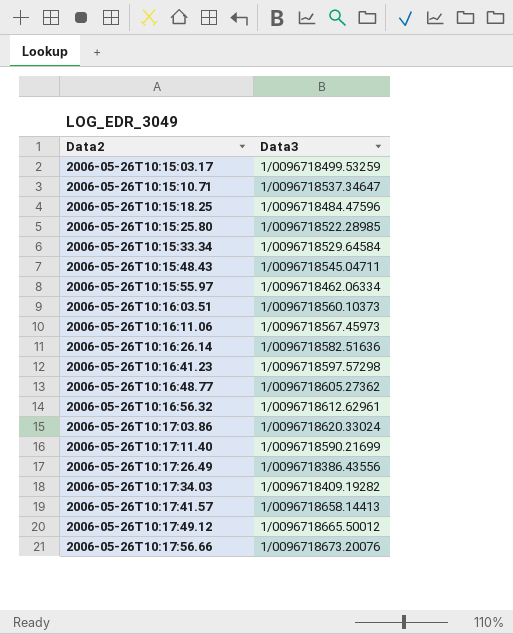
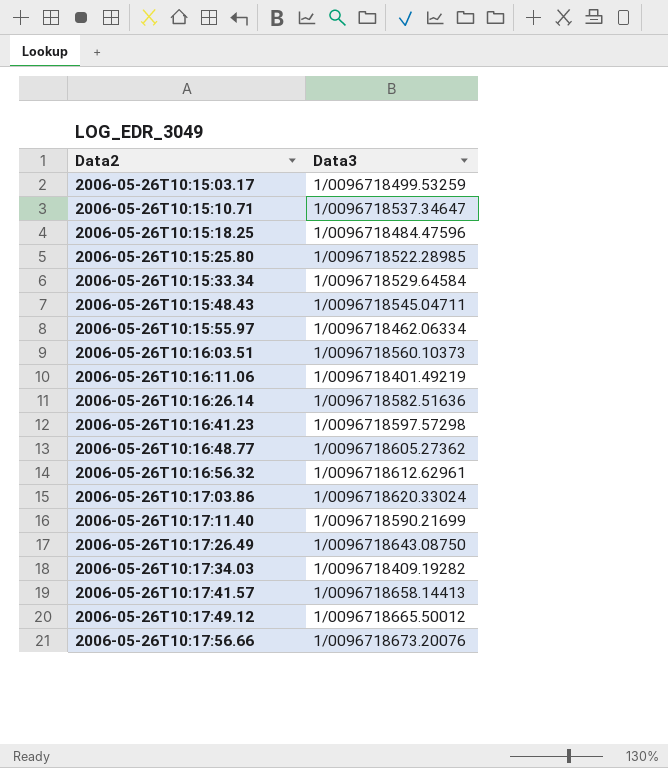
2006-05-26T10:16:11.06 | Data3: 1/0096718567.45973 -> 1/0096718401.49219
2006-05-26T10:17:26.49 | Data3: 1/0096718386.43556 -> 1/0096718643.08750

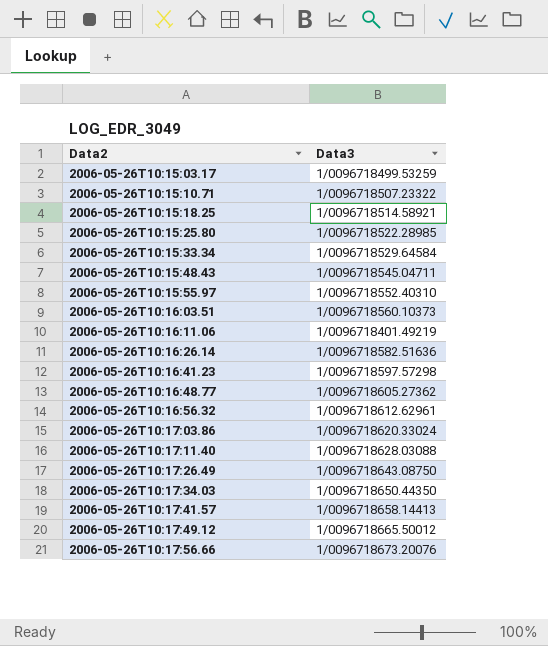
2006-05-26T10:15:10.71 | Data3: 1/0096718537.34647 -> 1/0096718507.23322
2006-05-26T10:15:18.25 | Data3: 1/0096718484.47596 -> 1/0096718514.58921
2006-05-26T10:15:55.97 | Data3: 1/0096718462.06334 -> 1/0096718552.40310
2006-05-26T10:17:11.40 | Data3: 1/0096718590.21699 -> 1/0096718628.03088
2006-05-26T10:17:34.03 | Data3: 1/0096718409.19282 -> 1/0096718650.44350

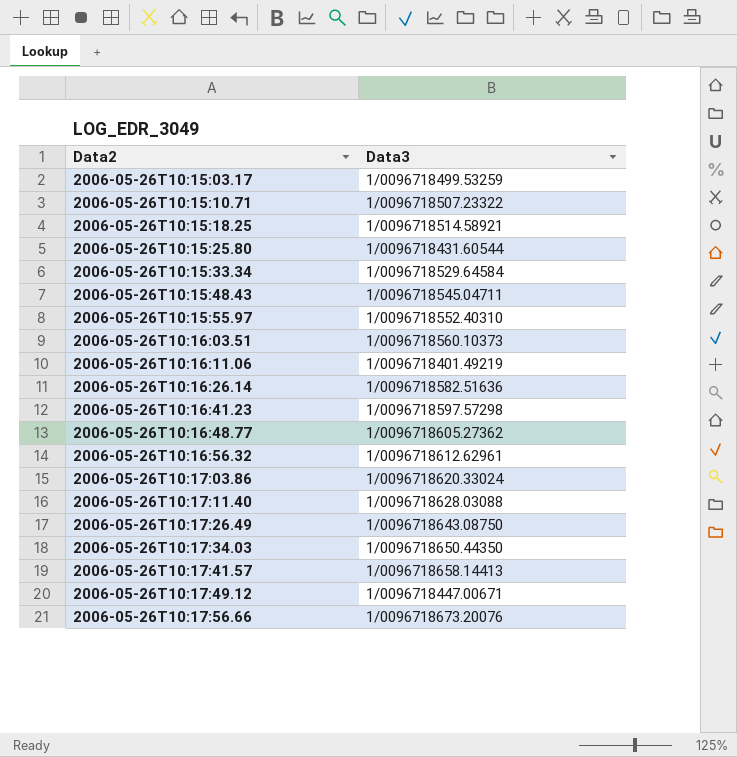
2006-05-26T10:15:25.80 | Data3: 1/0096718522.28985 -> 1/0096718431.60544
2006-05-26T10:17:49.12 | Data3: 1/0096718665.50012 -> 1/0096718447.00671

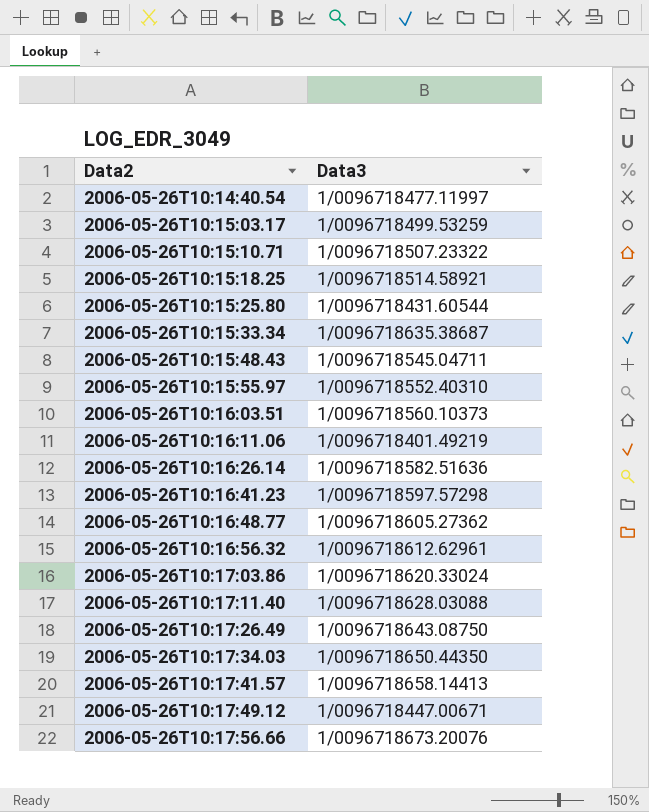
row 2006-05-26T10:14:40.54: none -> 1/0096718477.11997
2006-05-26T10:15:33.34 | Data3: 1/0096718529.64584 -> 1/0096718635.38687

